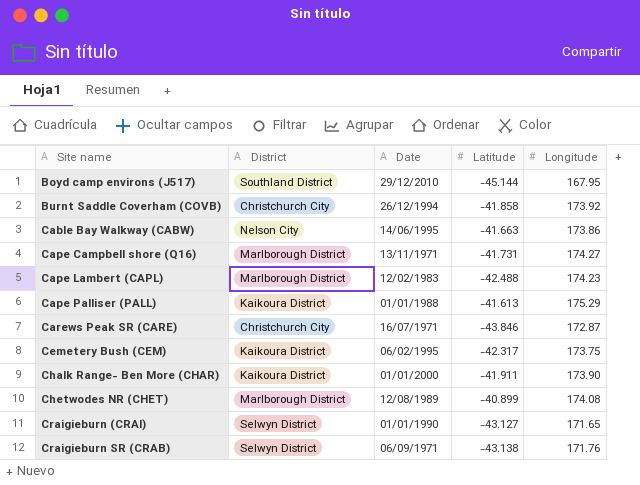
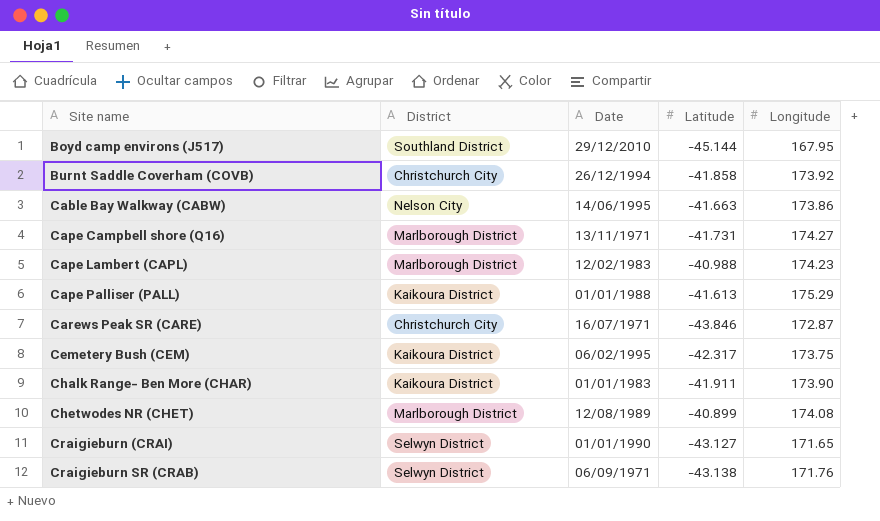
Cape Lambert (CAPL) | Latitude: -42.488 -> -40.988
Chalk Range- Ben More (CHAR) | Date: 01/01/2000 -> 01/01/1983

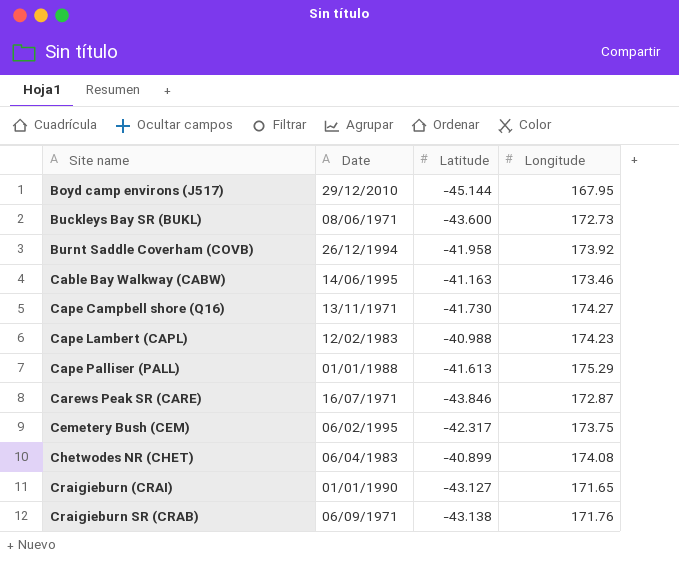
column District | position: 2 -> none
row Chalk Range- Ben More (CHAR): Kaikoura District | 01/01/1983 | -41.911 | 173.90 -> none
row Buckleys Bay SR (BUKL): none -> 08/06/1971 | -43.600 | 172.73
Burnt Saddle Coverham (COVB) | Latitude: -41.858 -> -41.958
Cable Bay Walkway (CABW) | Latitude: -41.663 -> -41.163
Cable Bay Walkway (CABW) | Longitude: 173.86 -> 173.46
Cape Campbell shore (Q16) | Latitude: -41.731 -> -41.730
Chetwodes NR (CHET) | Date: 12/08/1989 -> 06/04/1983

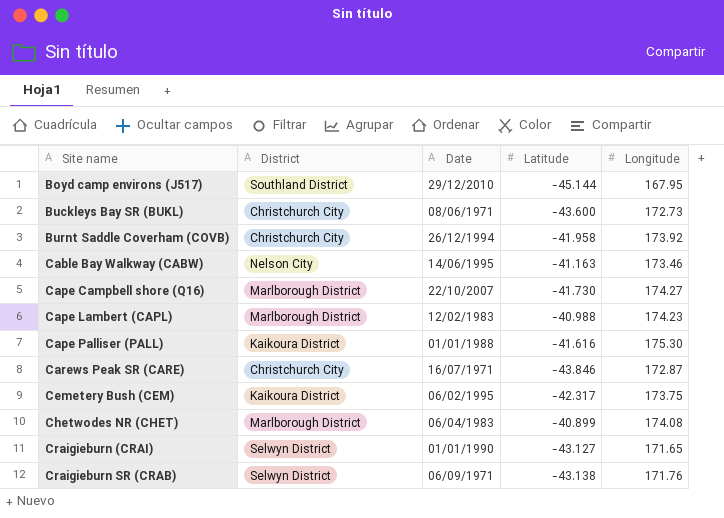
column District | position: none -> 2
Cape Campbell shore (Q16) | Date: 13/11/1971 -> 22/10/2007
Cape Palliser (PALL) | Latitude: -41.613 -> -41.616
Cape Palliser (PALL) | Longitude: 175.29 -> 175.30

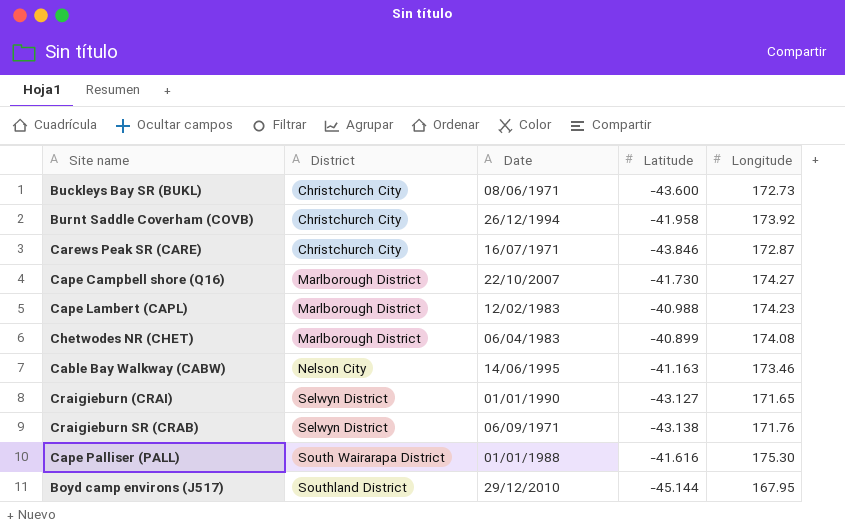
row order: Site name ascending -> District ascending
row Cemetery Bush (CEM): Kaikoura District | 06/02/1995 | -42.317 | 173.75 -> none
Cape Palliser (PALL) | District: Kaikoura District -> South Wairarapa District

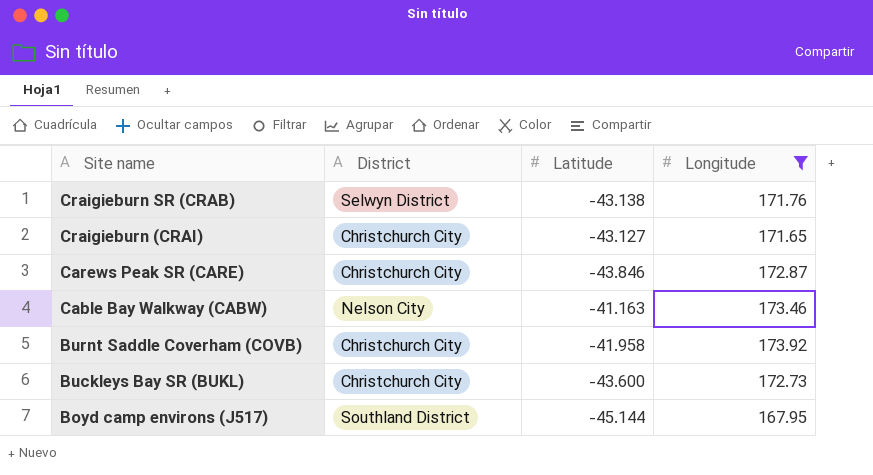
filter: none -> Longitude <= 173.92
row order: District ascending -> Site name descending
column Date | position: 3 -> none
Craigieburn (CRAI) | District: Selwyn District -> Christchurch City

